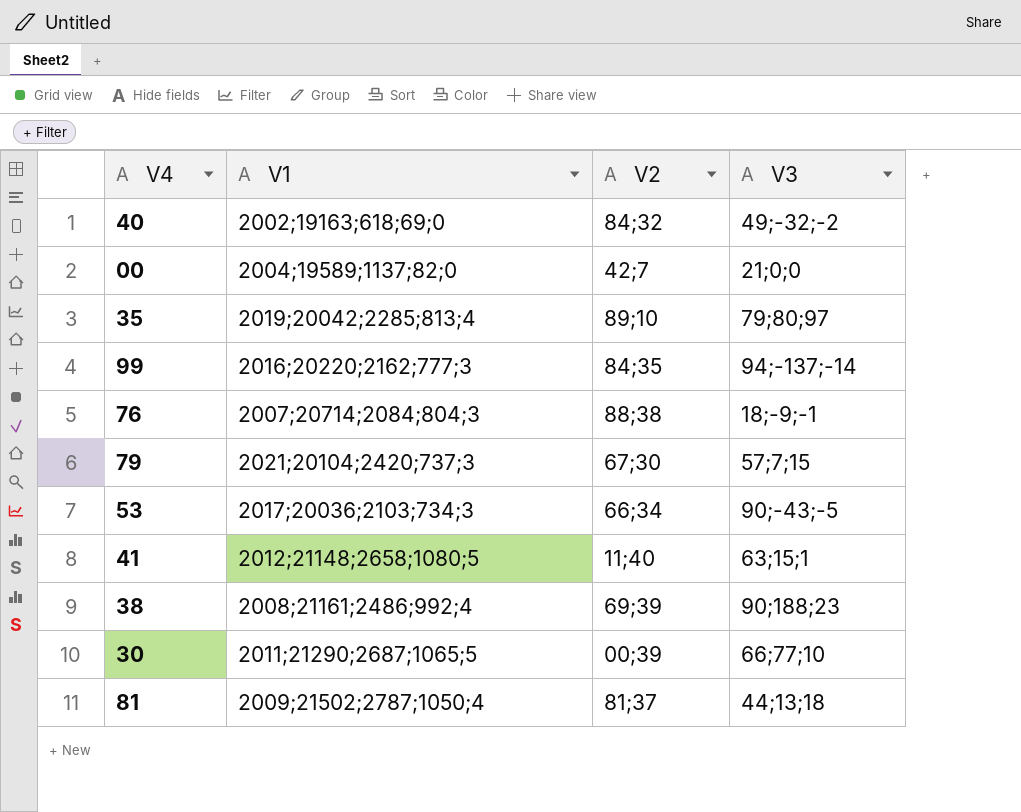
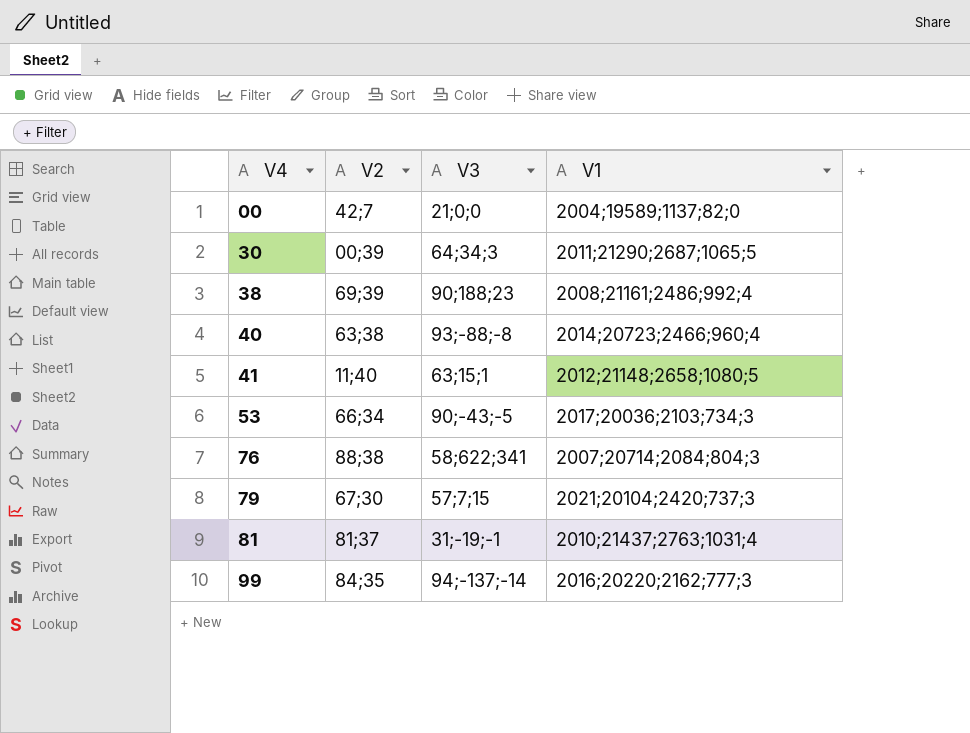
row order: none -> V4 ascending
column V1 | position: 2 -> 4
row 35: 2019;20042;2285;813;4 | 89;10 | 79;80;97 -> none
30 | V3: 66;77;10 -> 64;34;3
40 | V2: 84;32 -> 63;38
40 | V3: 49;-32;-2 -> 93;-88;-8
40 | V1: 2002;19163;618;69;0 -> 2014;20723;2466;960;4
76 | V3: 18;-9;-1 -> 58;622;341
81 | V3: 44;13;18 -> 31;-19;-1
81 | V1: 2009;21502;2787;1050;4 -> 2010;21437;2763;1031;4

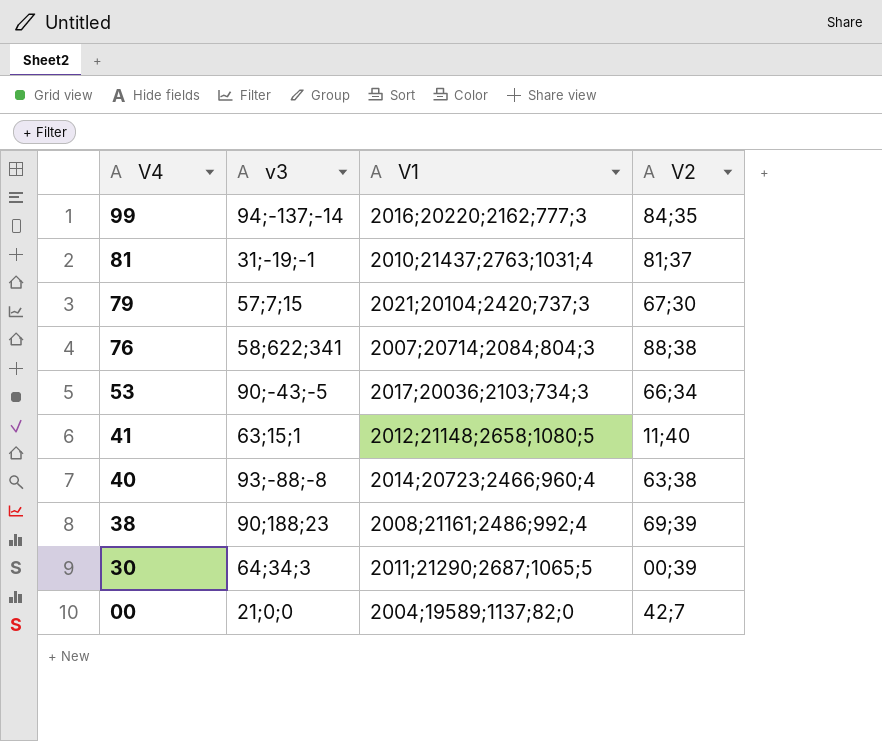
row order: V4 ascending -> V4 descending
column name: V3 -> v3
column V2 | position: 2 -> 4

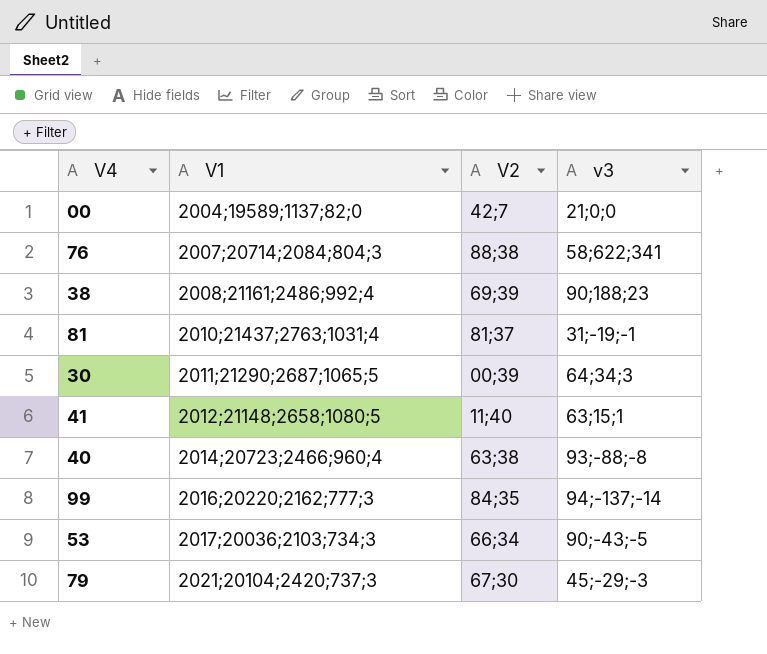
row order: V4 descending -> V1 ascending
column v3 | position: 2 -> 4
79 | v3: 57;7;15 -> 45;-29;-3

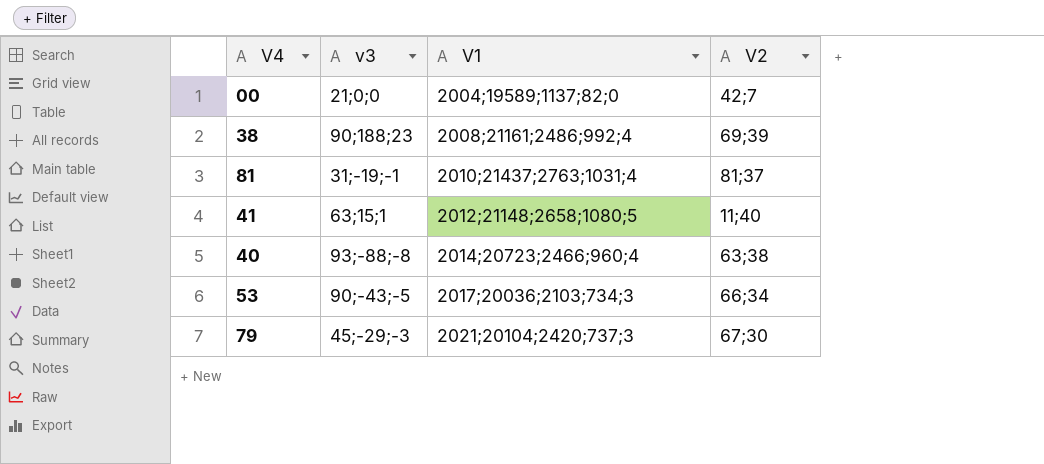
column v3 | position: 4 -> 2
row 76: 2007;20714;2084;804;3 | 88;38 | 58;622;341 -> none
row 30: 2011;21290;2687;1065;5 | 00;39 | 64;34;3 -> none
row 99: 2016;20220;2162;777;3 | 84;35 | 94;-137;-14 -> none

